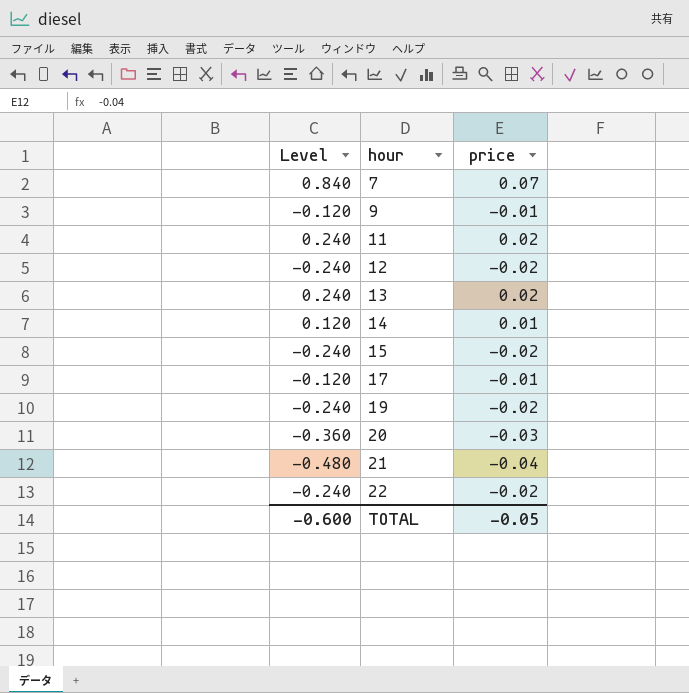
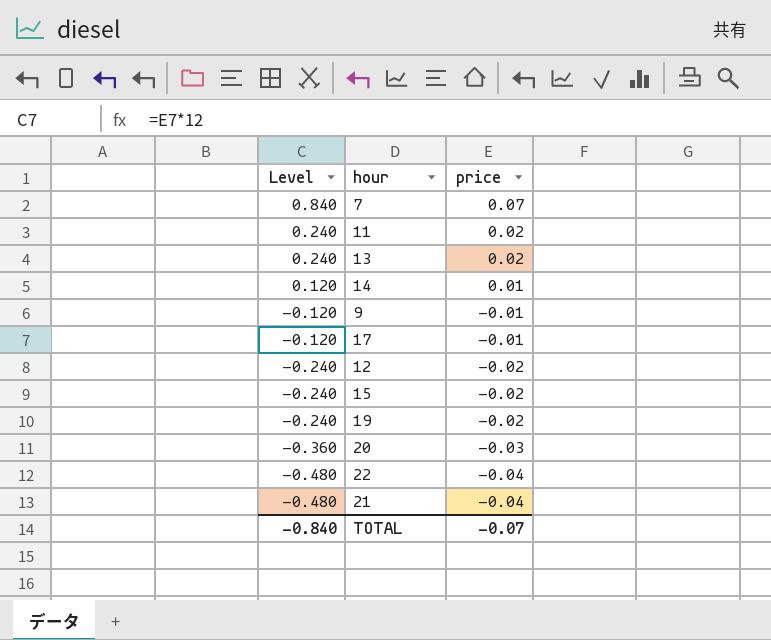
row order: hour ascending -> Level descending
22 | Level: -0.240 -> -0.480
22 | price: -0.02 -> -0.04
TOTAL | Level: -0.600 -> -0.840
TOTAL | price: -0.05 -> -0.07

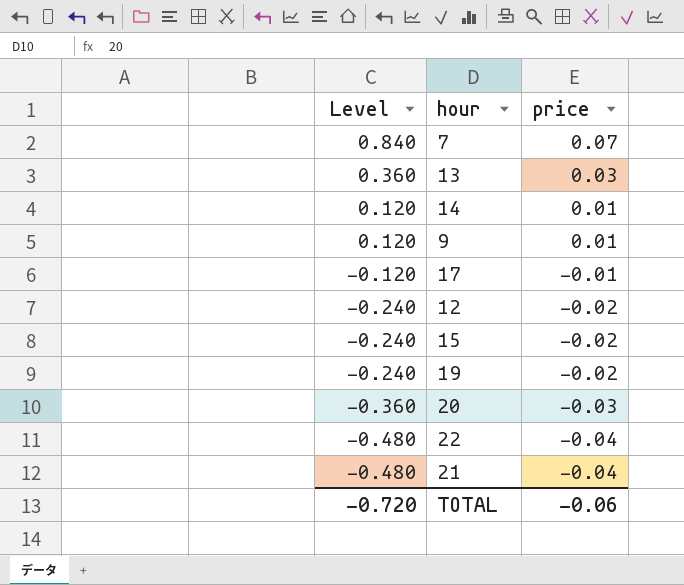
row 11: 0.240 | 0.02 -> none
13 | Level: 0.240 -> 0.360
13 | price: 0.02 -> 0.03
9 | Level: -0.120 -> 0.120
9 | price: -0.01 -> 0.01
TOTAL | Level: -0.840 -> -0.720
TOTAL | price: -0.07 -> -0.06

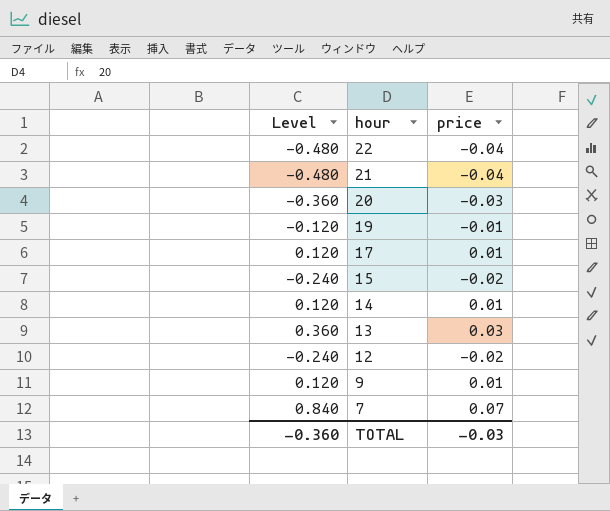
row order: Level descending -> hour descending
19 | Level: -0.240 -> -0.120
19 | price: -0.02 -> -0.01
17 | Level: -0.120 -> 0.120
17 | price: -0.01 -> 0.01
TOTAL | Level: -0.720 -> -0.360
TOTAL | price: -0.06 -> -0.03

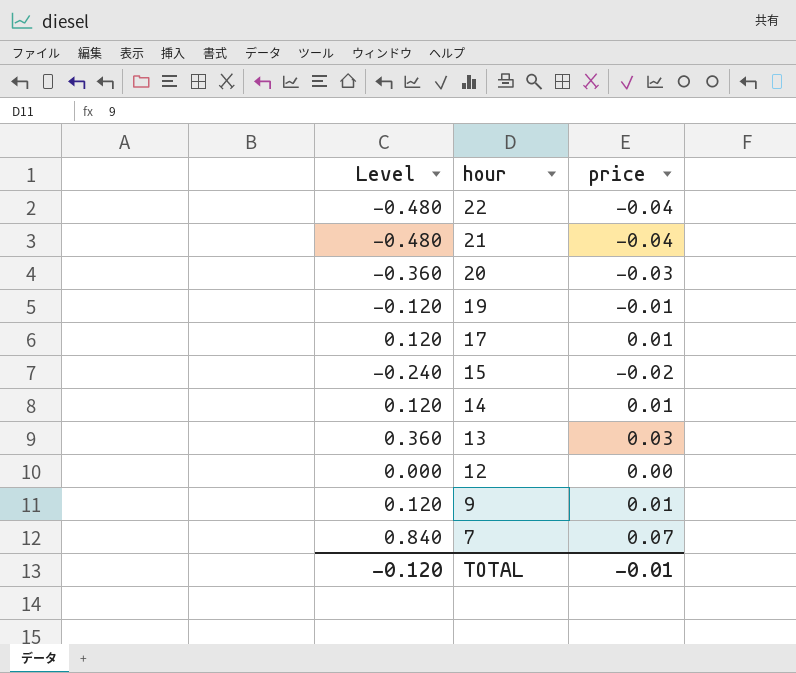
12 | Level: -0.240 -> 0.000
12 | price: -0.02 -> 0.00
TOTAL | Level: -0.360 -> -0.120
TOTAL | price: -0.03 -> -0.01

